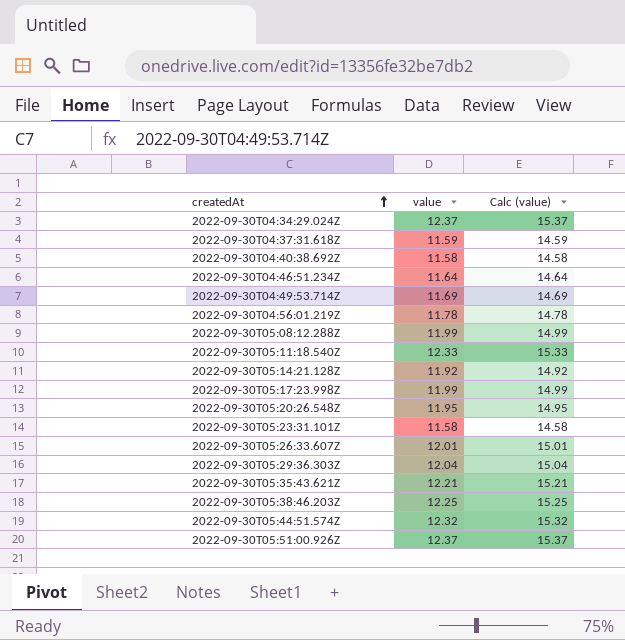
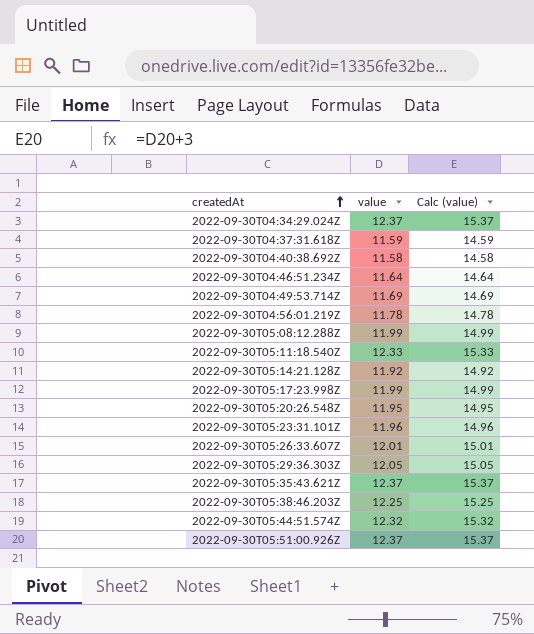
2022-09-30T05:23:31.101Z | value: 11.58 -> 11.96
2022-09-30T05:23:31.101Z | Calc (value): 14.58 -> 14.96
2022-09-30T05:29:36.303Z | value: 12.04 -> 12.05
2022-09-30T05:29:36.303Z | Calc (value): 15.04 -> 15.05
2022-09-30T05:35:43.621Z | value: 12.21 -> 12.37
2022-09-30T05:35:43.621Z | Calc (value): 15.21 -> 15.37

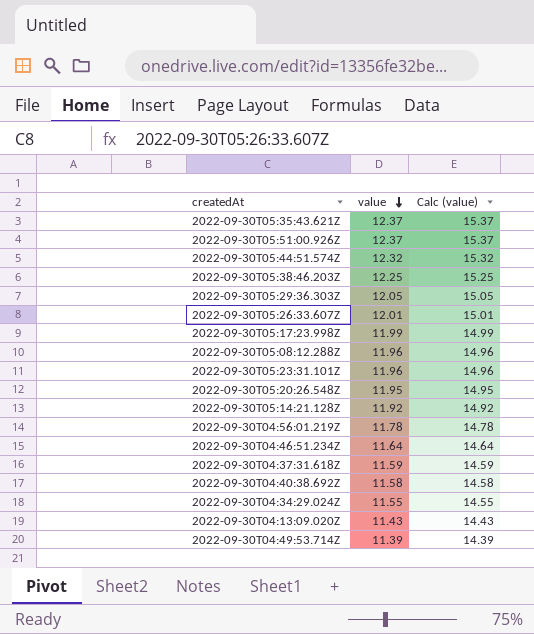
row order: createdAt ascending -> value descending
row 2022-09-30T05:11:18.540Z: 12.33 | 15.33 -> none
2022-09-30T05:08:12.288Z | value: 11.99 -> 11.96
2022-09-30T05:08:12.288Z | Calc (value): 14.99 -> 14.96
2022-09-30T04:34:29.024Z | value: 12.37 -> 11.55
2022-09-30T04:34:29.024Z | Calc (value): 15.37 -> 14.55
row 2022-09-30T04:13:09.020Z: none -> 11.43 | 14.43
2022-09-30T04:49:53.714Z | value: 11.69 -> 11.39
2022-09-30T04:49:53.714Z | Calc (value): 14.69 -> 14.39

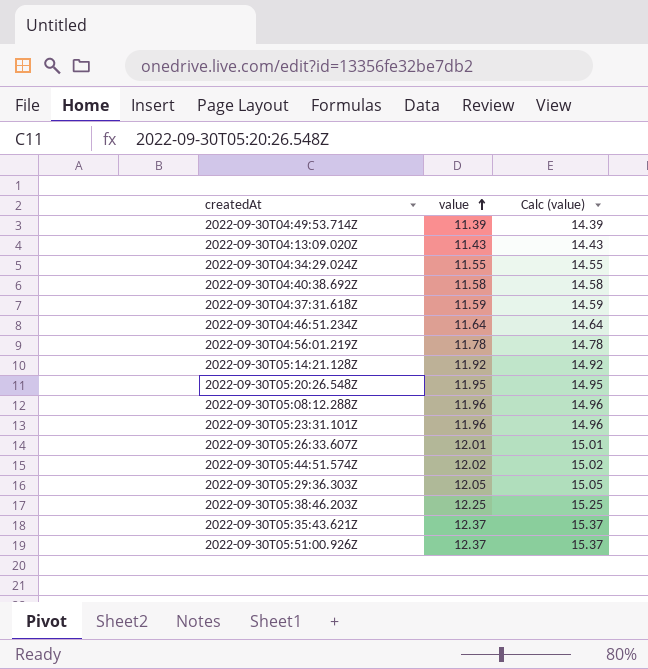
row order: value descending -> value ascending
row 2022-09-30T05:17:23.998Z: 11.99 | 14.99 -> none
2022-09-30T05:44:51.574Z | value: 12.32 -> 12.02
2022-09-30T05:44:51.574Z | Calc (value): 15.32 -> 15.02

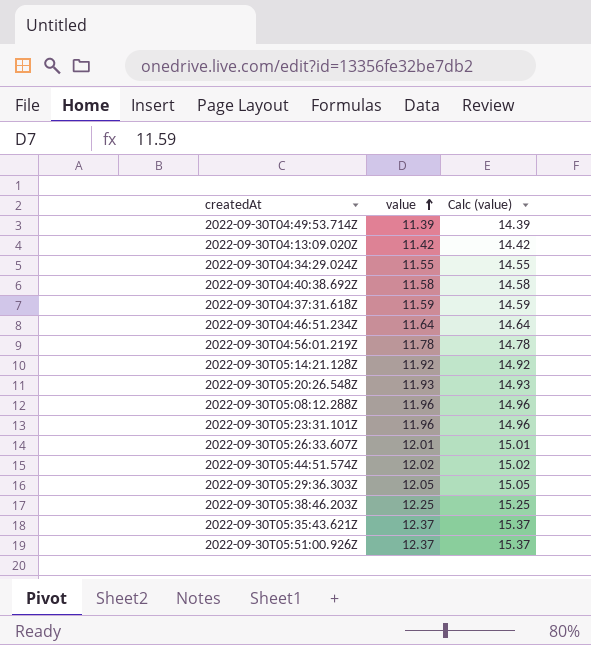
2022-09-30T04:13:09.020Z | value: 11.43 -> 11.42
2022-09-30T04:13:09.020Z | Calc (value): 14.43 -> 14.42
2022-09-30T05:20:26.548Z | value: 11.95 -> 11.93
2022-09-30T05:20:26.548Z | Calc (value): 14.95 -> 14.93

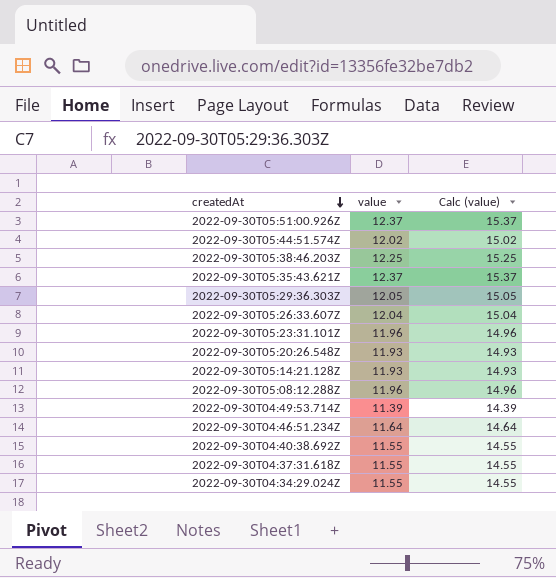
row order: value ascending -> createdAt descending
row 2022-09-30T04:13:09.020Z: 11.42 | 14.42 -> none
row 2022-09-30T04:56:01.219Z: 11.78 | 14.78 -> none
2022-09-30T05:26:33.607Z | value: 12.01 -> 12.04
2022-09-30T05:26:33.607Z | Calc (value): 15.01 -> 15.04
2022-09-30T05:14:21.128Z | value: 11.92 -> 11.93
2022-09-30T05:14:21.128Z | Calc (value): 14.92 -> 14.93
2022-09-30T04:40:38.692Z | value: 11.58 -> 11.55
2022-09-30T04:40:38.692Z | Calc (value): 14.58 -> 14.55
2022-09-30T04:37:31.618Z | value: 11.59 -> 11.55
2022-09-30T04:37:31.618Z | Calc (value): 14.59 -> 14.55

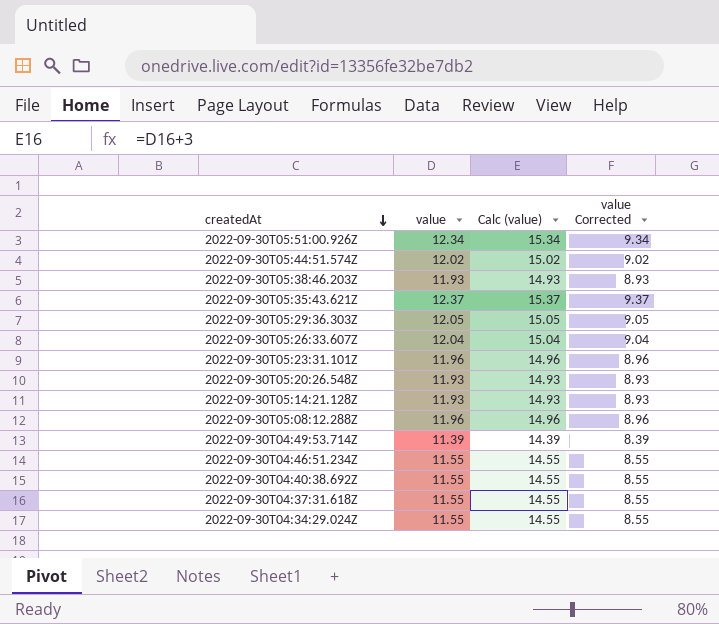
column value Corrected | formula: none -> [value] - 3
2022-09-30T05:51:00.926Z | value: 12.37 -> 12.34
2022-09-30T05:51:00.926Z | Calc (value): 15.37 -> 15.34
2022-09-30T05:38:46.203Z | value: 12.25 -> 11.93
2022-09-30T05:38:46.203Z | Calc (value): 15.25 -> 14.93
2022-09-30T04:46:51.234Z | value: 11.64 -> 11.55
2022-09-30T04:46:51.234Z | Calc (value): 14.64 -> 14.55

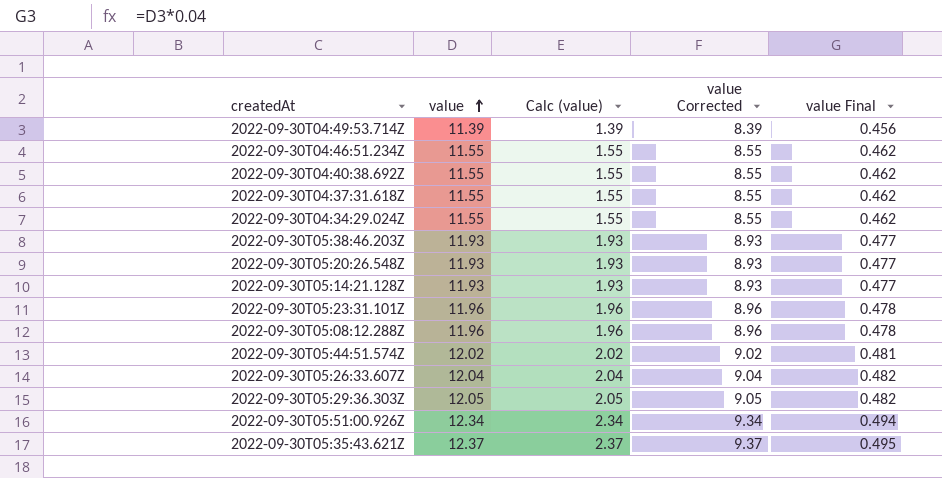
row order: createdAt descending -> value ascending
column Calc (value) | formula: [value] + 3 -> [value] - 10
column value Final | formula: none -> [value] * 0.04

